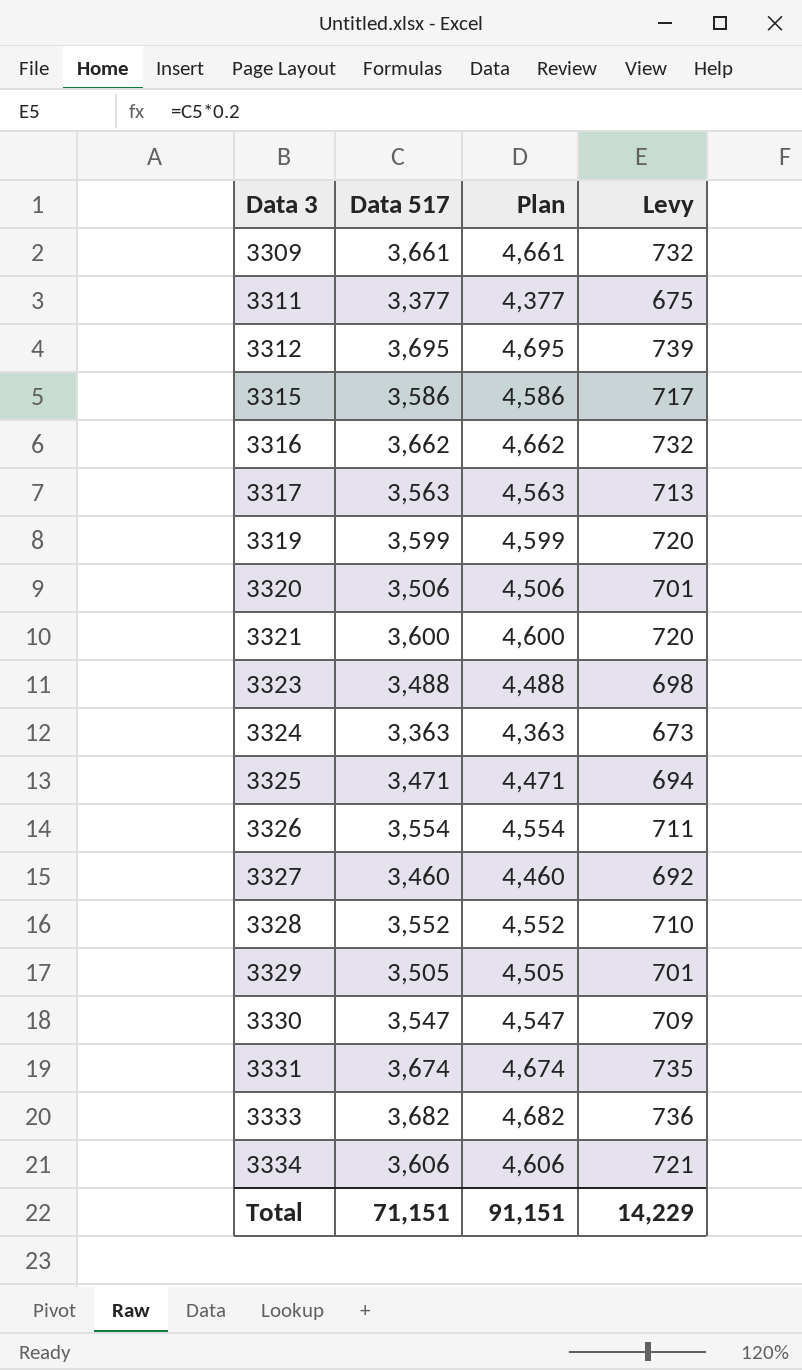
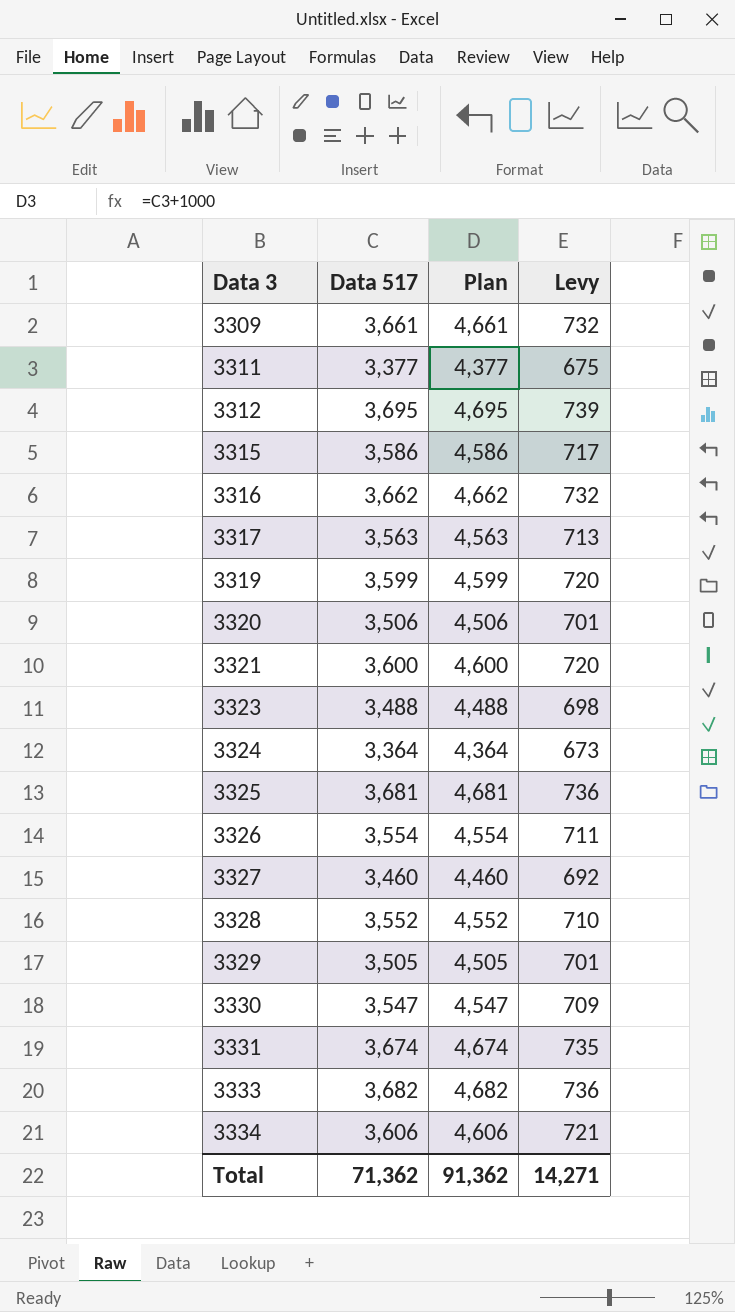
3324 | Data 517: 3,363 -> 3,364
3324 | Plan: 4,363 -> 4,364
3325 | Data 517: 3,471 -> 3,681
3325 | Plan: 4,471 -> 4,681
3325 | Levy: 694 -> 736
Total | Data 517: 71,151 -> 71,362
Total | Plan: 91,151 -> 91,362
Total | Levy: 14,229 -> 14,271

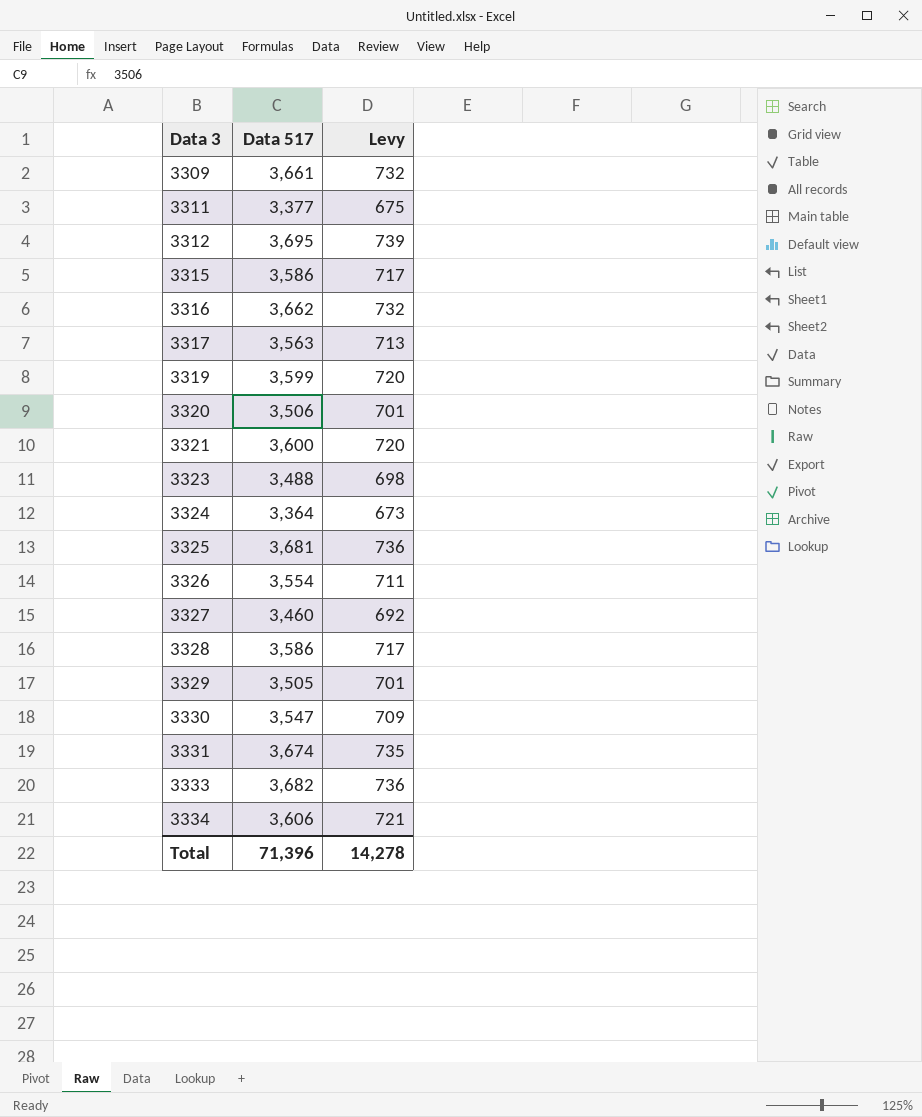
column Plan | formula: [Data 517] + 1000 -> none
3328 | Data 517: 3,552 -> 3,586
3328 | Levy: 710 -> 717
Total | Data 517: 71,362 -> 71,396
Total | Levy: 14,271 -> 14,278

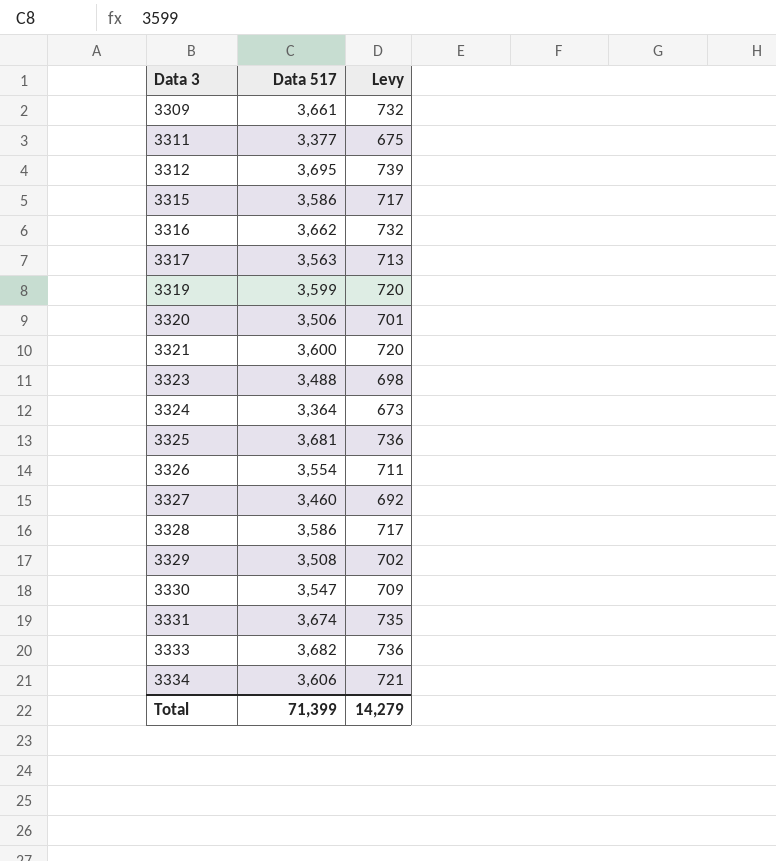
3329 | Data 517: 3,505 -> 3,508
3329 | Levy: 701 -> 702
Total | Data 517: 71,396 -> 71,399
Total | Levy: 14,278 -> 14,279

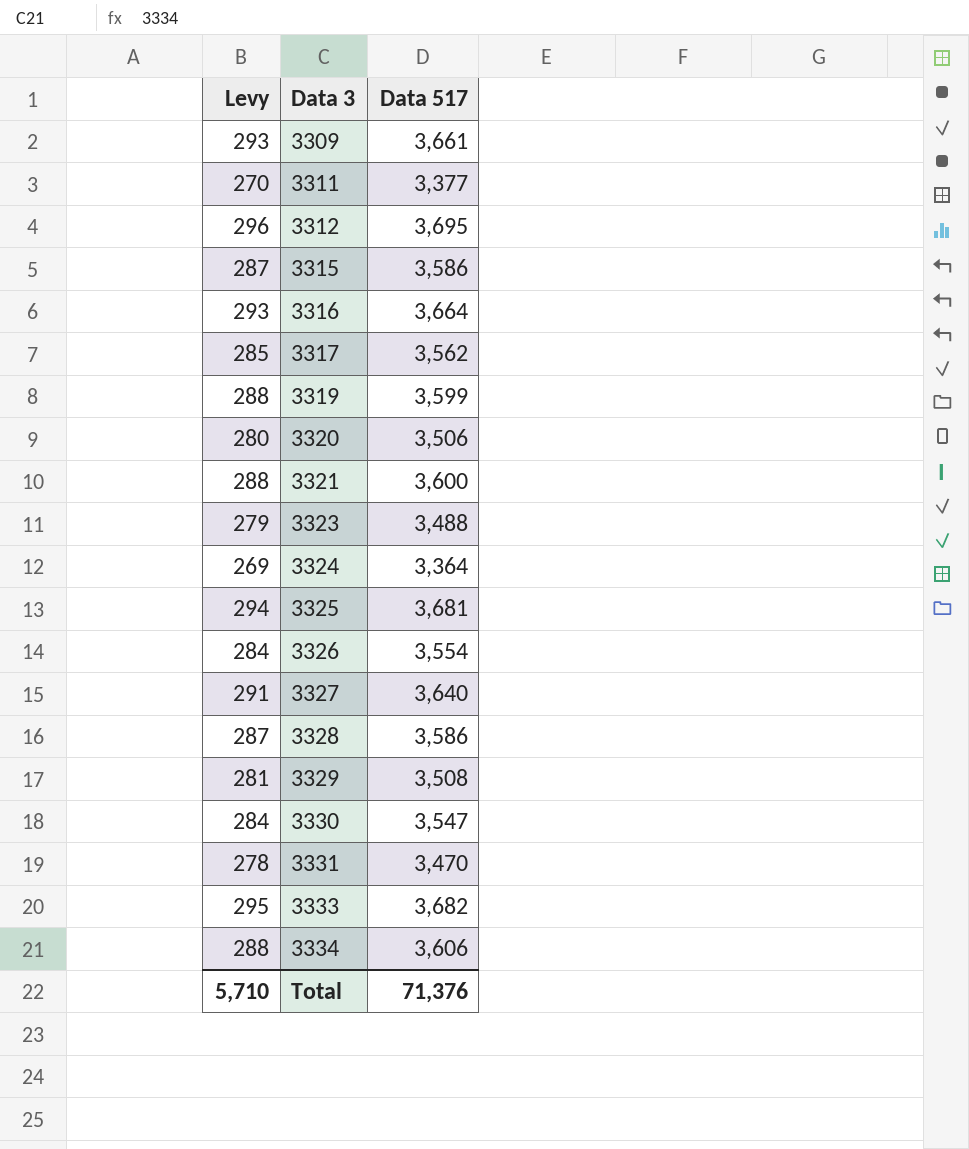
column Levy | formula: [Data 517] * 0.2 -> [Data 517] * 0.08
column Levy | position: 3 -> 1
3316 | Data 517: 3,662 -> 3,664
3317 | Data 517: 3,563 -> 3,562
3327 | Data 517: 3,460 -> 3,640
3331 | Data 517: 3,674 -> 3,470
Total | Levy: 14,279 -> 5,710
Total | Data 517: 71,399 -> 71,376

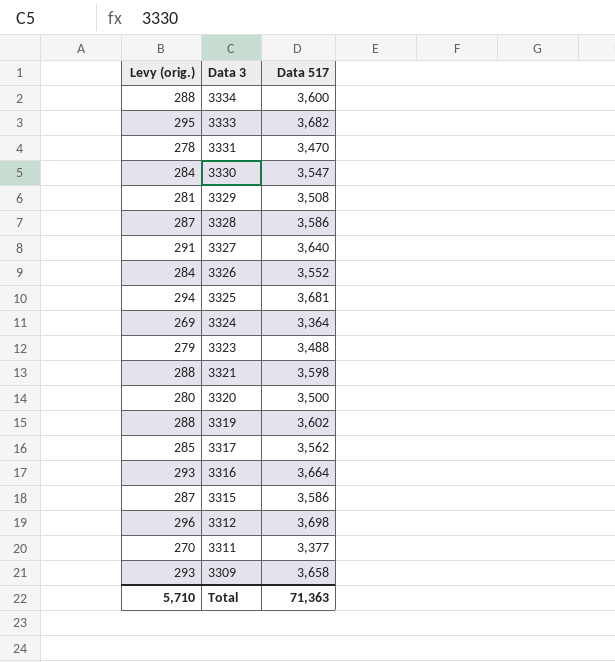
row order: Data 3 ascending -> Data 3 descending
column name: Levy -> Levy (orig.)
3334 | Data 517: 3,606 -> 3,600
3326 | Data 517: 3,554 -> 3,552
3321 | Data 517: 3,600 -> 3,598
3320 | Data 517: 3,506 -> 3,500
3319 | Data 517: 3,599 -> 3,602
3312 | Data 517: 3,695 -> 3,698
3309 | Data 517: 3,661 -> 3,658
Total | Data 517: 71,376 -> 71,363

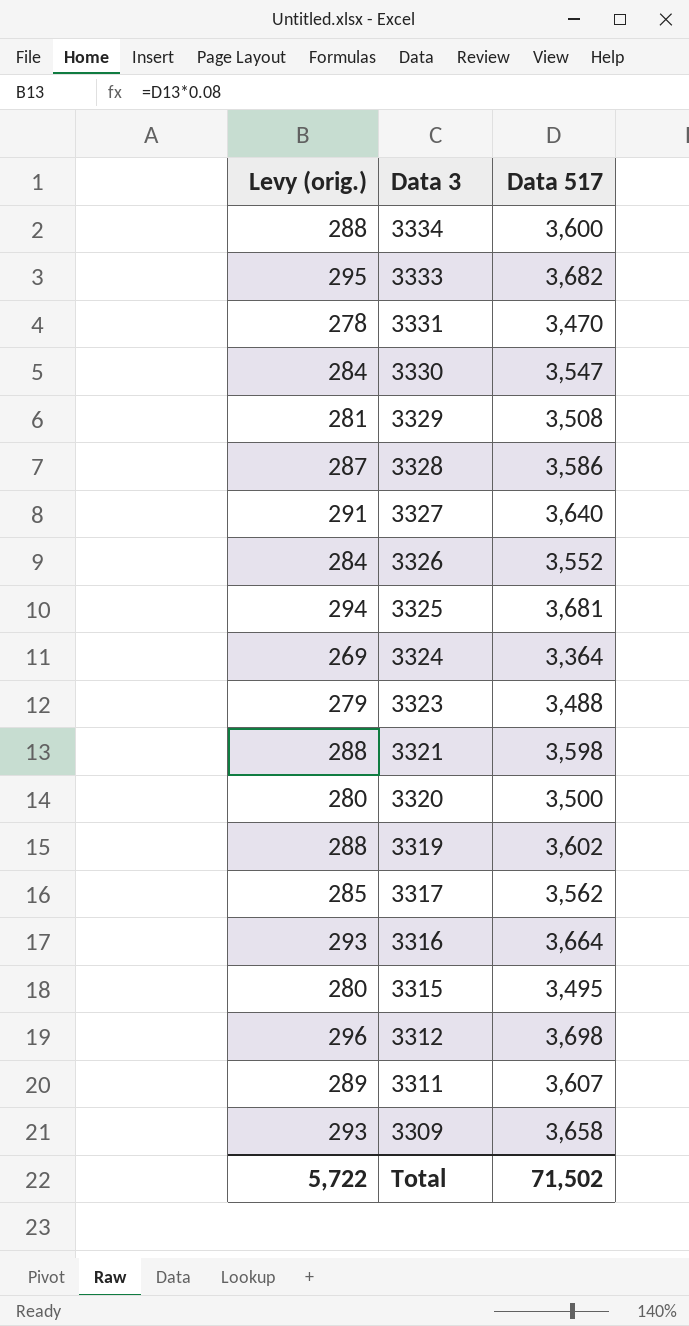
3315 | Levy (orig.): 287 -> 280
3315 | Data 517: 3,586 -> 3,495
3311 | Levy (orig.): 270 -> 289
3311 | Data 517: 3,377 -> 3,607
Total | Levy (orig.): 5,710 -> 5,722
Total | Data 517: 71,363 -> 71,502

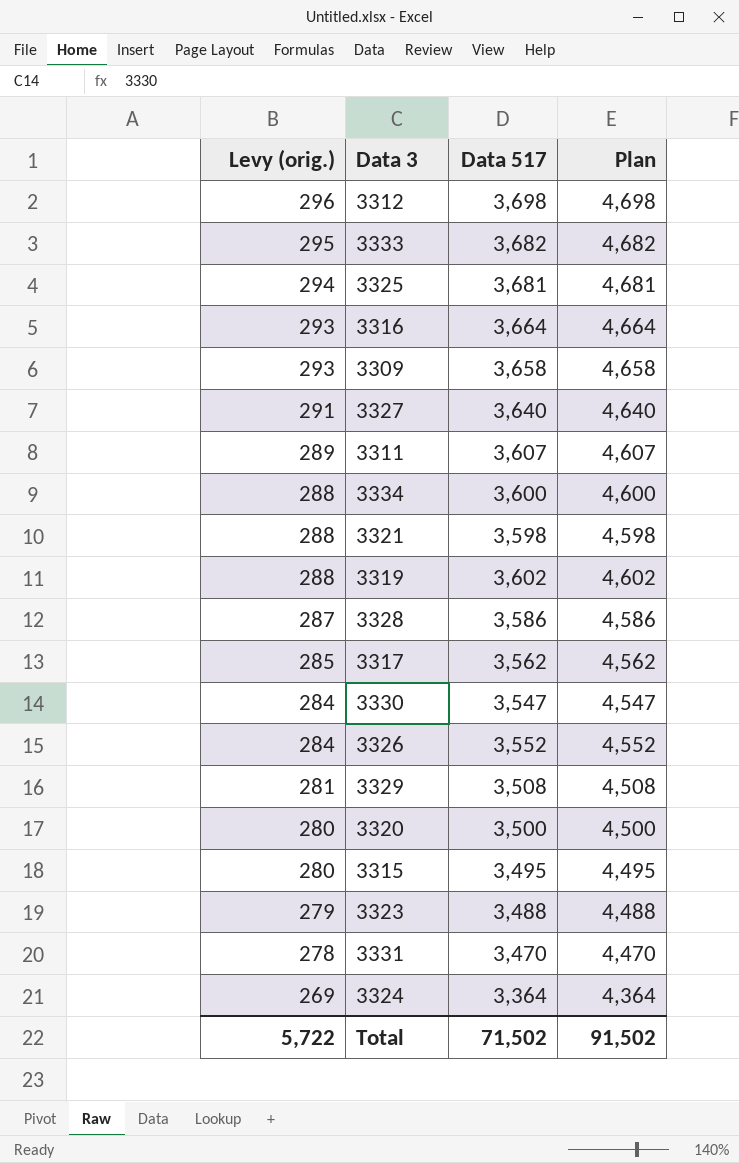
row order: Data 3 descending -> Levy (orig.) descending
column Plan | formula: none -> [Data 517] + 1000

